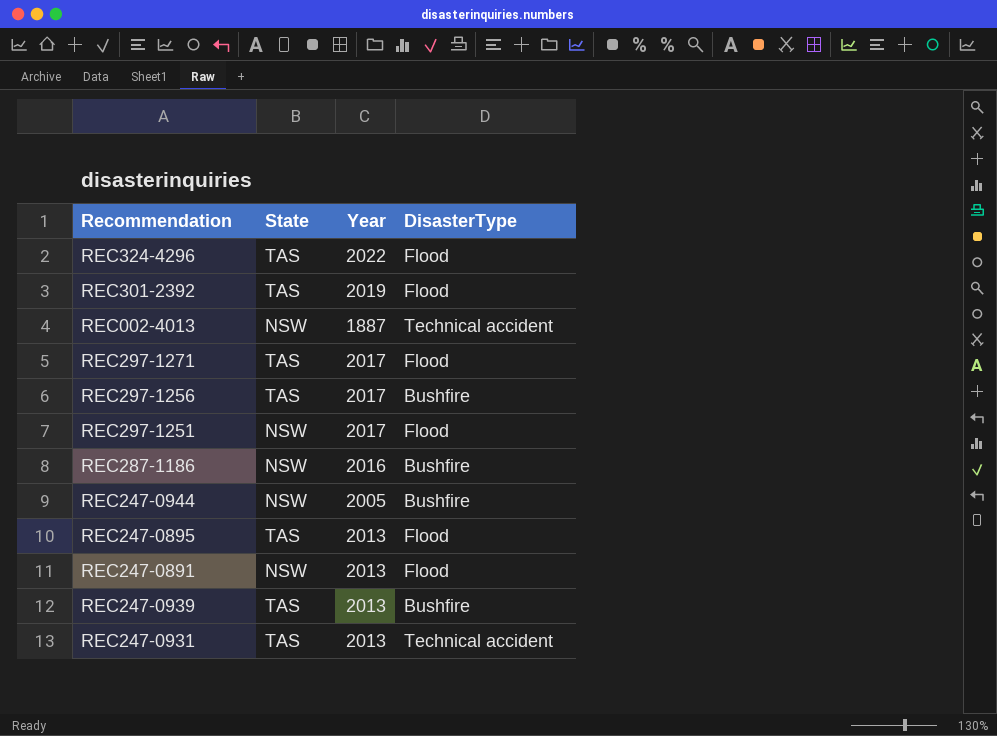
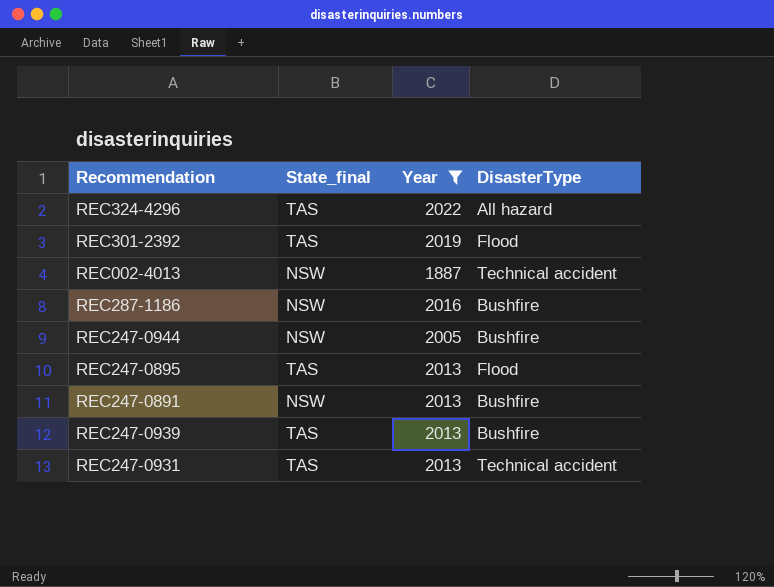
filter: none -> Year != 2017
column name: State -> State_final
REC324-4296 | DisasterType: Flood -> All hazard
REC247-0891 | DisasterType: Flood -> Bushfire

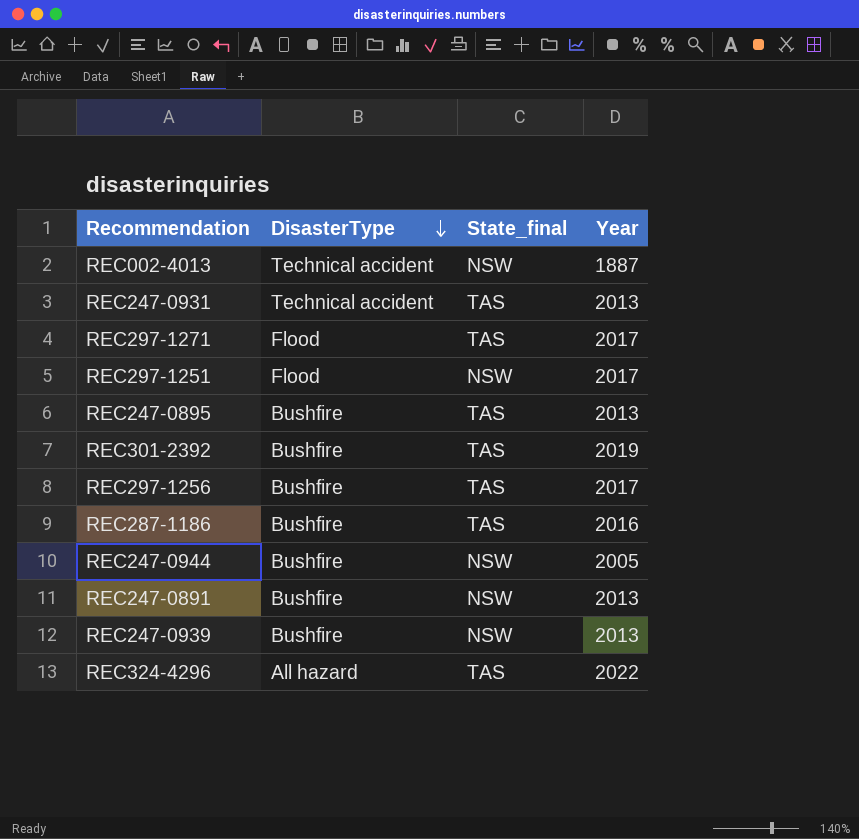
filter: Year != 2017 -> none
row order: none -> DisasterType descending
column DisasterType | position: 4 -> 2
REC247-0895 | DisasterType: Flood -> Bushfire
REC301-2392 | DisasterType: Flood -> Bushfire
REC287-1186 | State_final: NSW -> TAS
REC247-0939 | State_final: TAS -> NSW

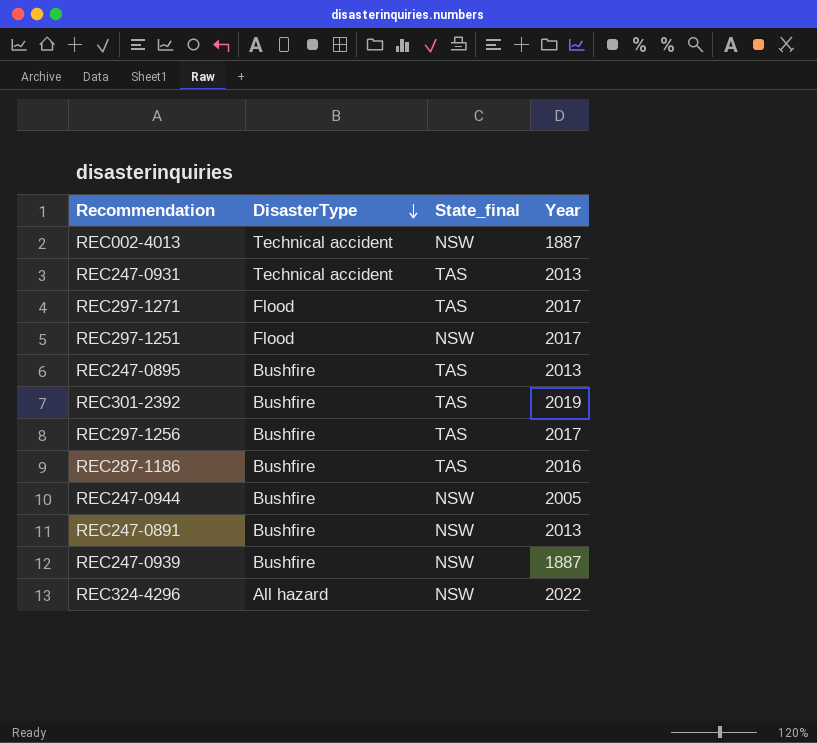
REC247-0939 | Year: 2013 -> 1887
REC324-4296 | State_final: TAS -> NSW

